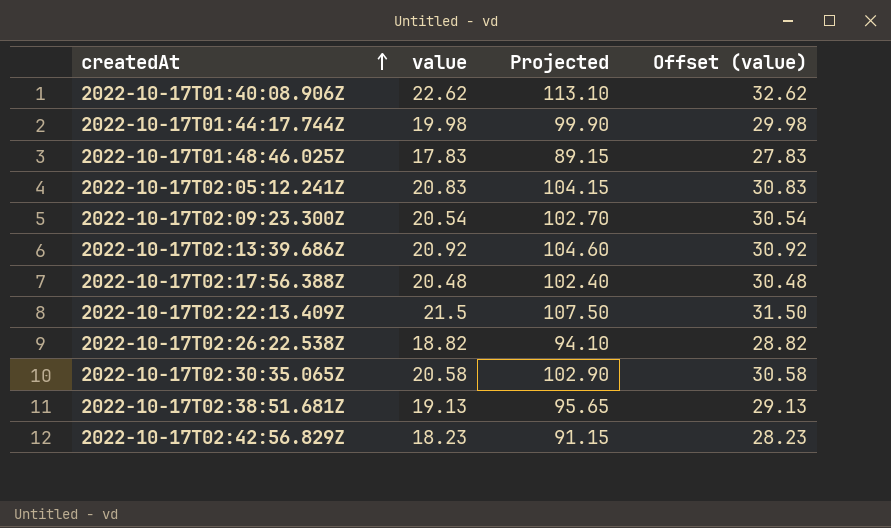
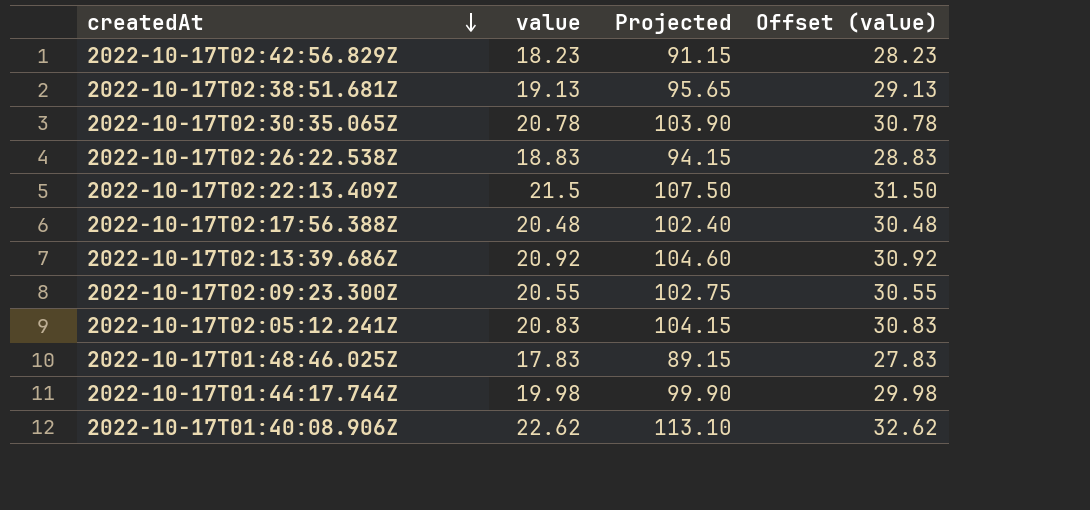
row order: createdAt ascending -> createdAt descending
2022-10-17T02:30:35.065Z | value: 20.58 -> 20.78
2022-10-17T02:30:35.065Z | Projected: 102.90 -> 103.90
2022-10-17T02:30:35.065Z | Offset (value): 30.58 -> 30.78
2022-10-17T02:26:22.538Z | value: 18.82 -> 18.83
2022-10-17T02:26:22.538Z | Projected: 94.10 -> 94.15
2022-10-17T02:26:22.538Z | Offset (value): 28.82 -> 28.83
2022-10-17T02:09:23.300Z | value: 20.54 -> 20.55
2022-10-17T02:09:23.300Z | Projected: 102.70 -> 102.75
2022-10-17T02:09:23.300Z | Offset (value): 30.54 -> 30.55

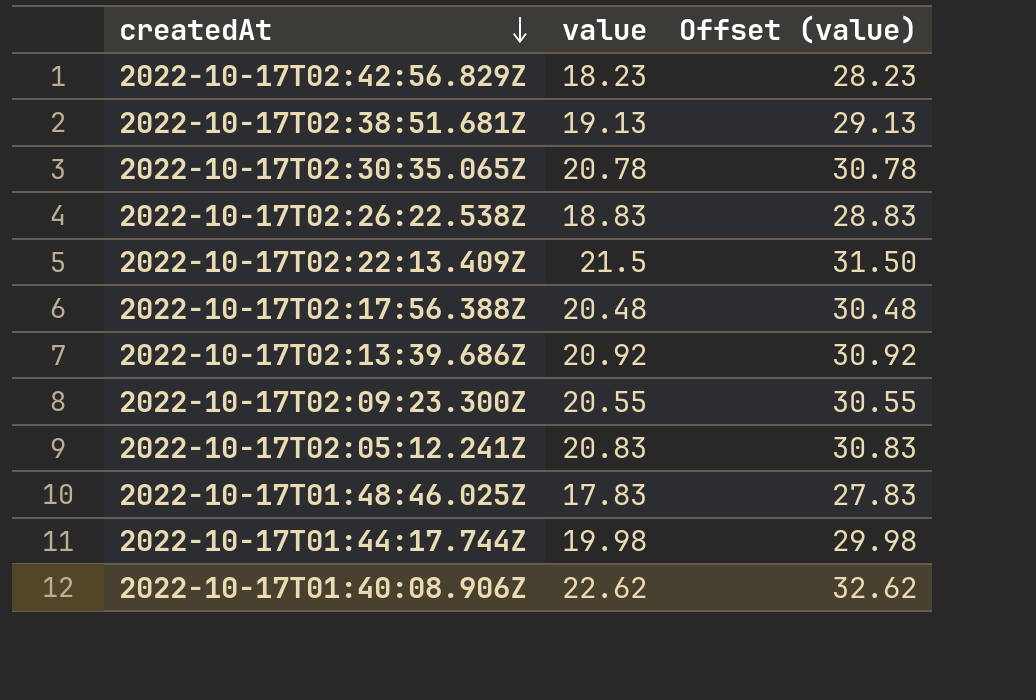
column Projected | formula: [value] * 5 -> none

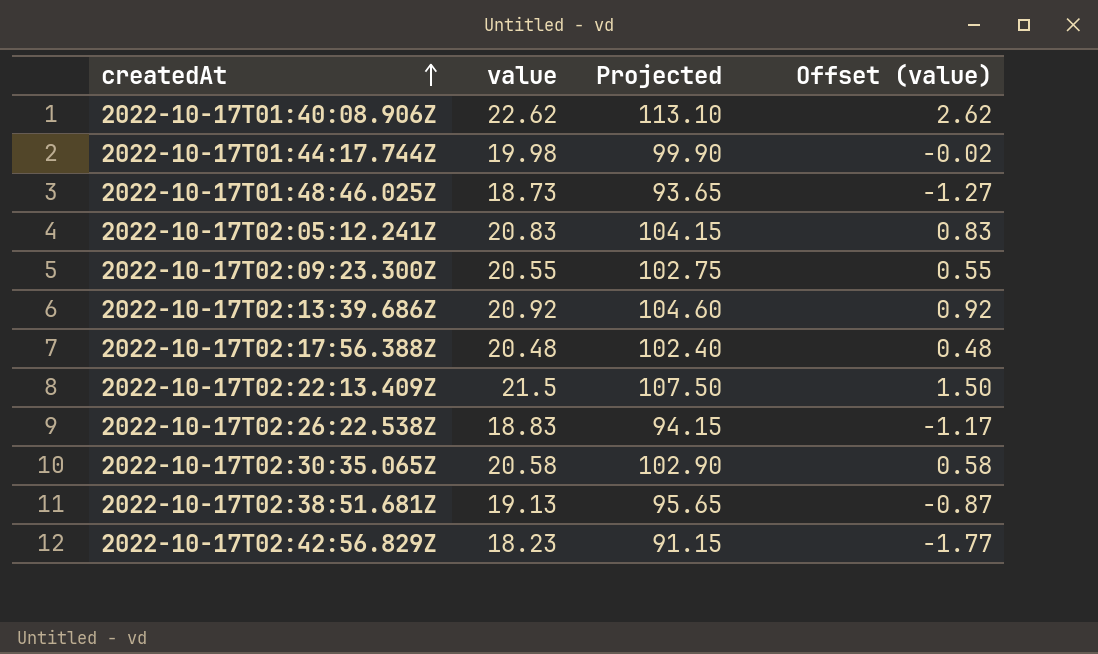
row order: createdAt descending -> createdAt ascending
column Projected | formula: none -> [value] * 5
column Offset (value) | formula: [value] + 10 -> [value] - 20
2022-10-17T01:48:46.025Z | value: 17.83 -> 18.73
2022-10-17T02:30:35.065Z | value: 20.78 -> 20.58

